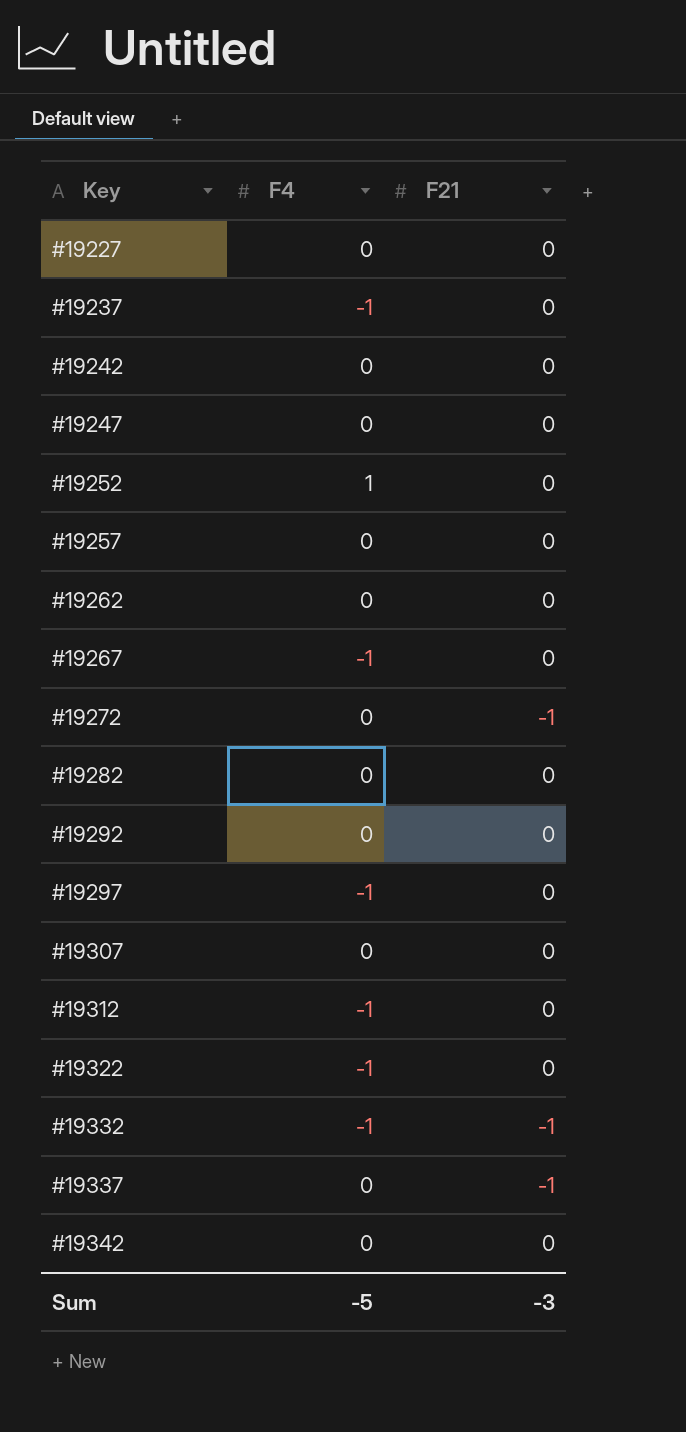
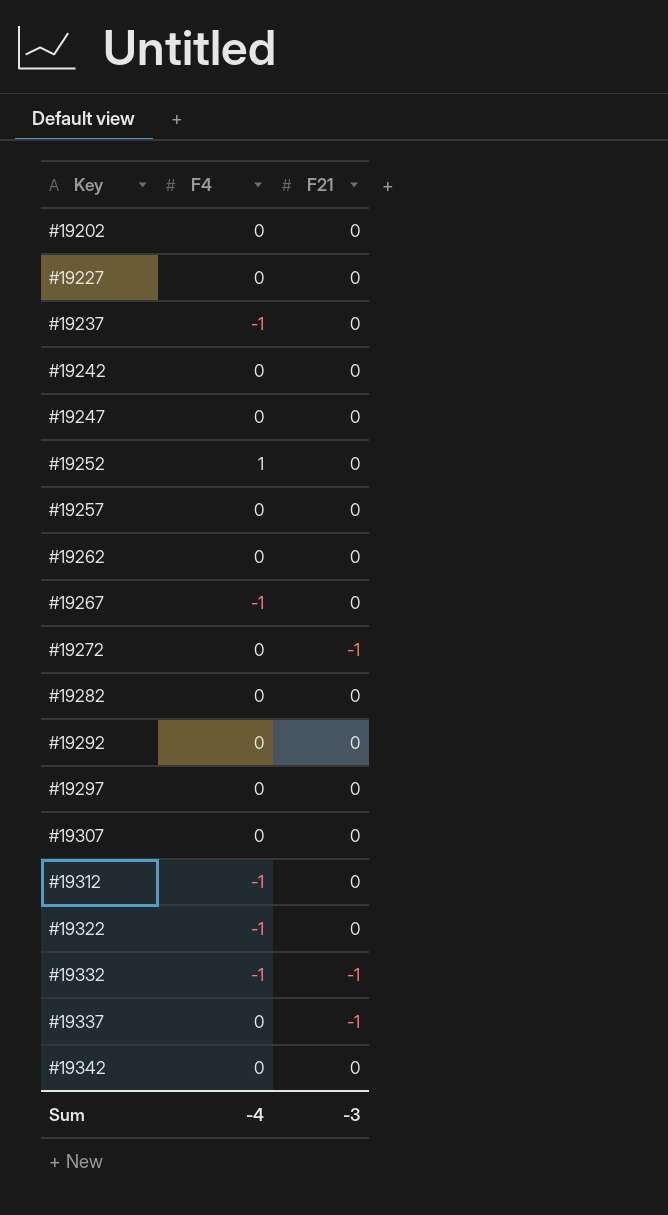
row #19202: none -> 0 | 0
#19297 | F4: -1 -> 0
Sum | F4: -5 -> -4

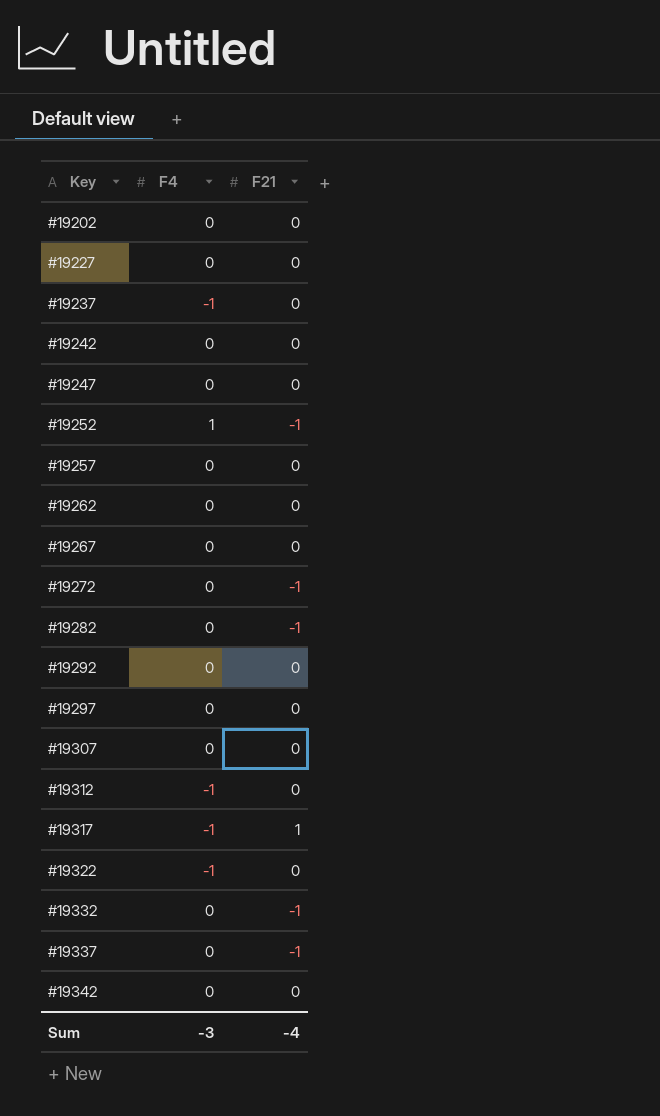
#19252 | F21: 0 -> -1
#19267 | F4: -1 -> 0
#19282 | F21: 0 -> -1
row #19317: none -> -1 | 1
#19332 | F4: -1 -> 0
Sum | F4: -4 -> -3
Sum | F21: -3 -> -4

